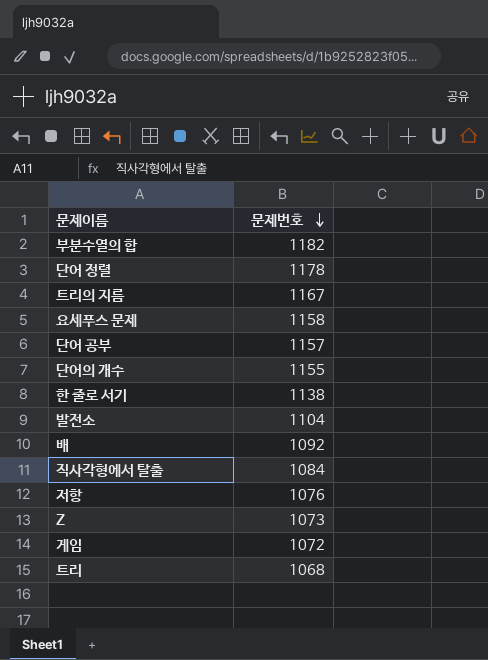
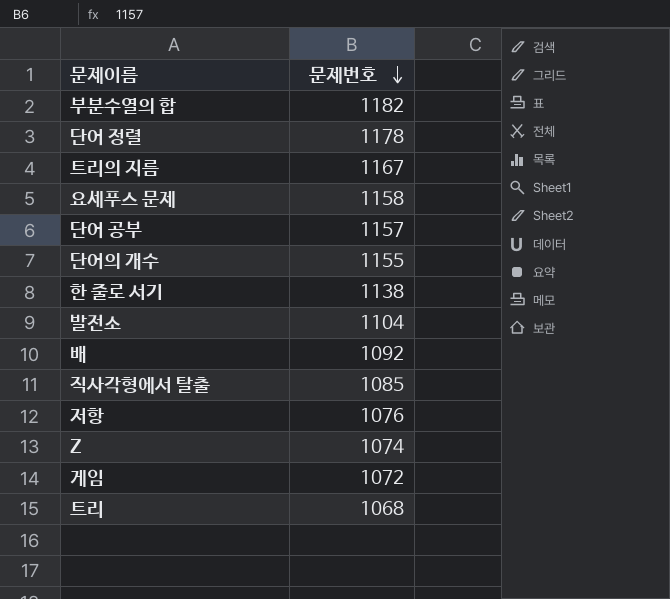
직사각형에서 탈출 | 문제번호: 1084 -> 1085
Z | 문제번호: 1073 -> 1074

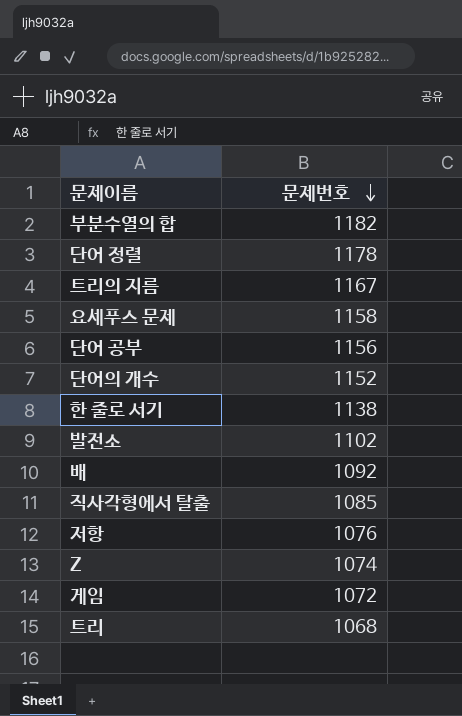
단어 공부 | 문제번호: 1157 -> 1156
단어의 개수 | 문제번호: 1155 -> 1152
발전소 | 문제번호: 1104 -> 1102

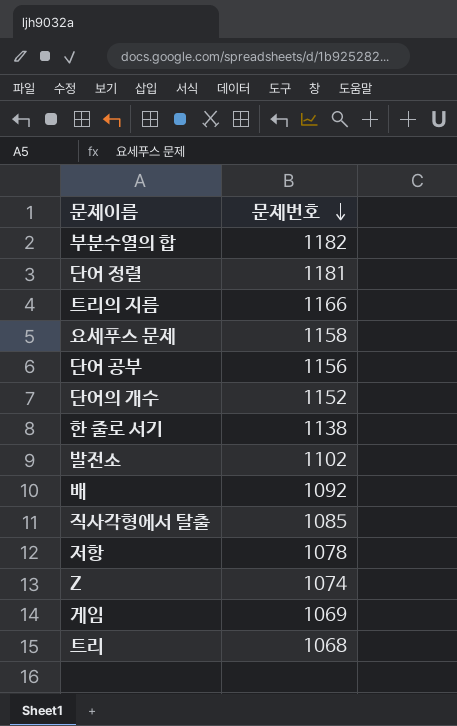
단어 정렬 | 문제번호: 1178 -> 1181
트리의 지름 | 문제번호: 1167 -> 1166
저항 | 문제번호: 1076 -> 1078
게임 | 문제번호: 1072 -> 1069

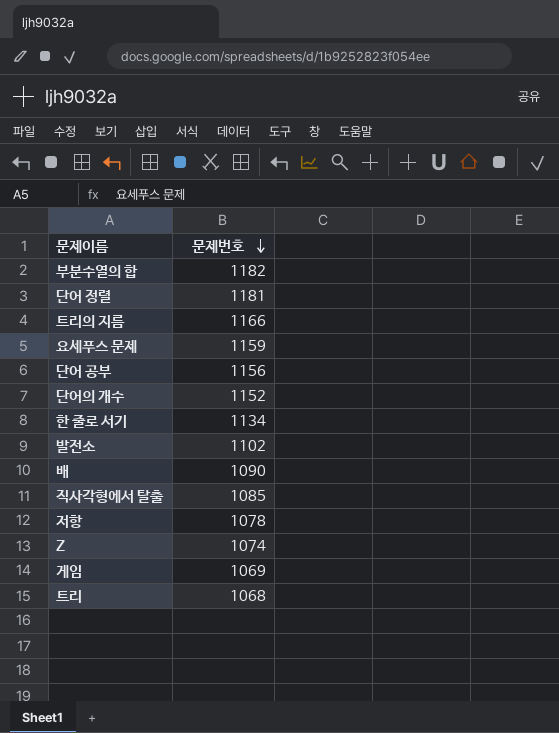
요세푸스 문제 | 문제번호: 1158 -> 1159
한 줄로 서기 | 문제번호: 1138 -> 1134
배 | 문제번호: 1092 -> 1090

